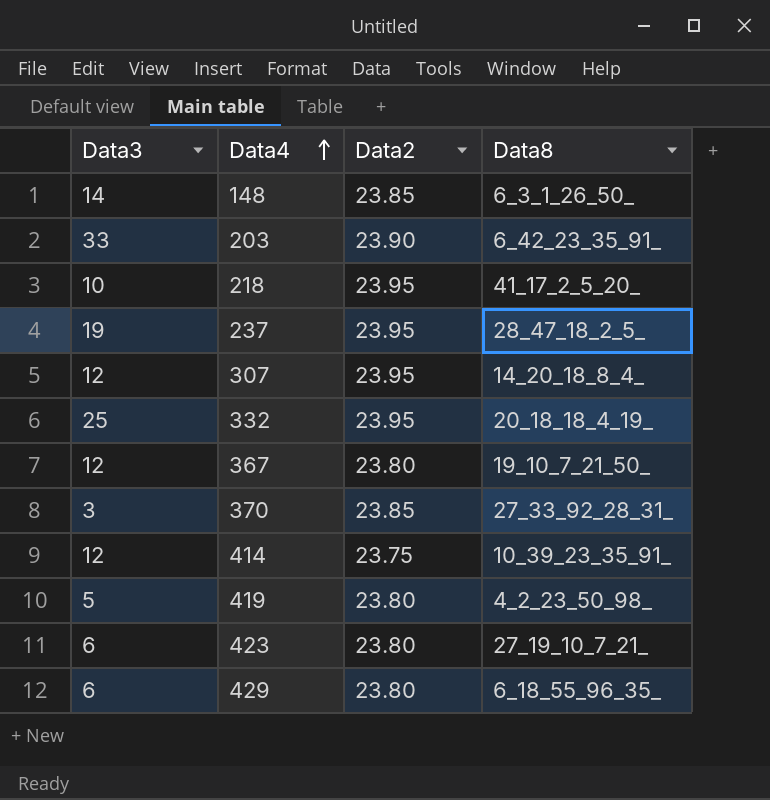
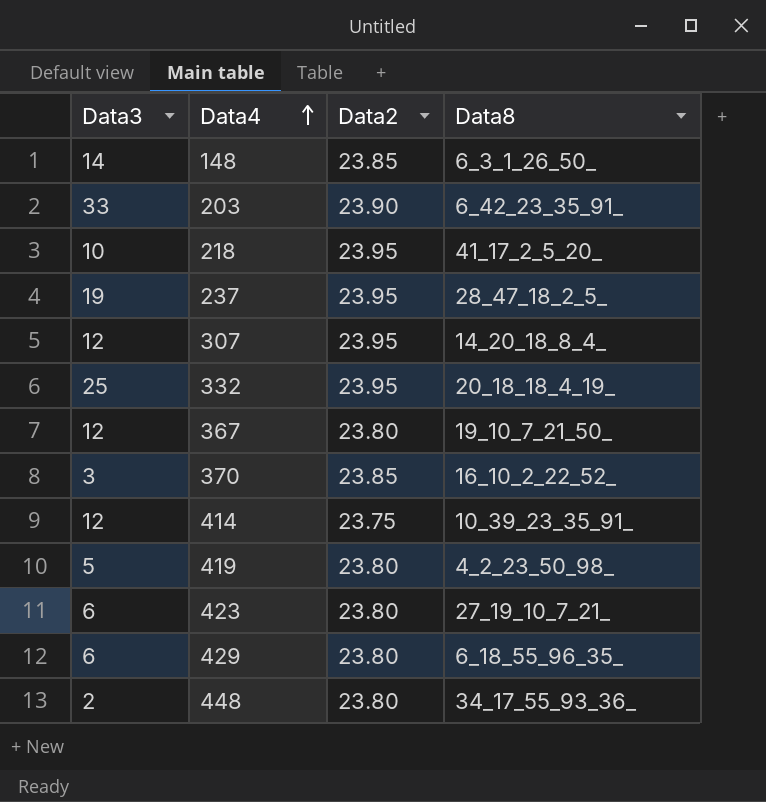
370 | Data8: 27_33_92_28_31_ -> 16_10_2_22_52_
row 448: none -> 2 | 23.80 | 34_17_55_93_36_

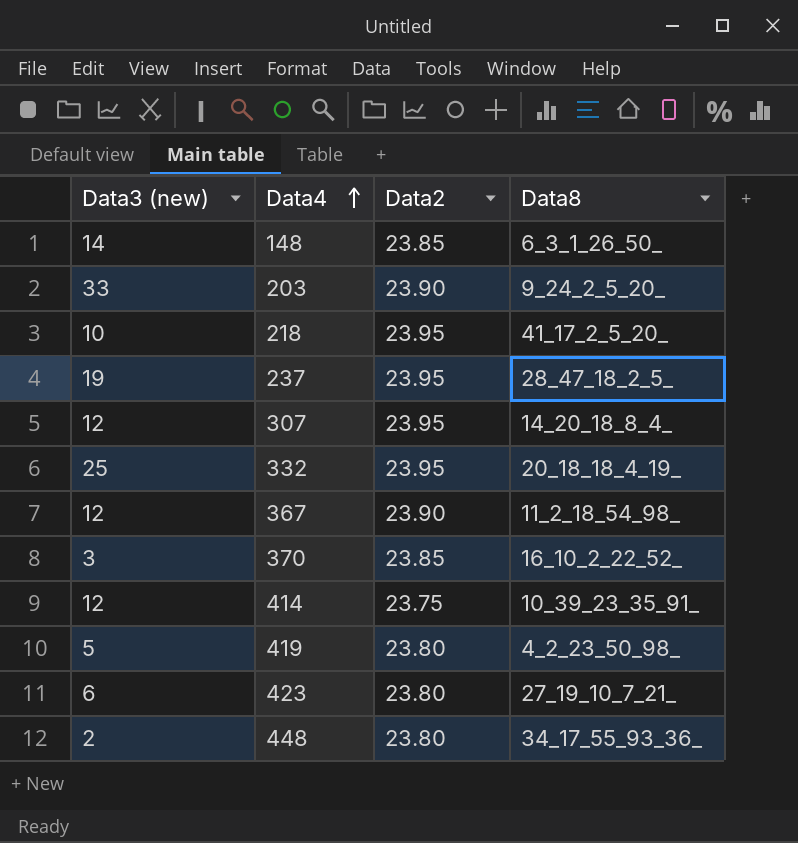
column name: Data3 -> Data3 (new)
row 429: 6 | 23.80 | 6_18_55_96_35_ -> none
203 | Data8: 6_42_23_35_91_ -> 9_24_2_5_20_
367 | Data2: 23.80 -> 23.90
367 | Data8: 19_10_7_21_50_ -> 11_2_18_54_98_

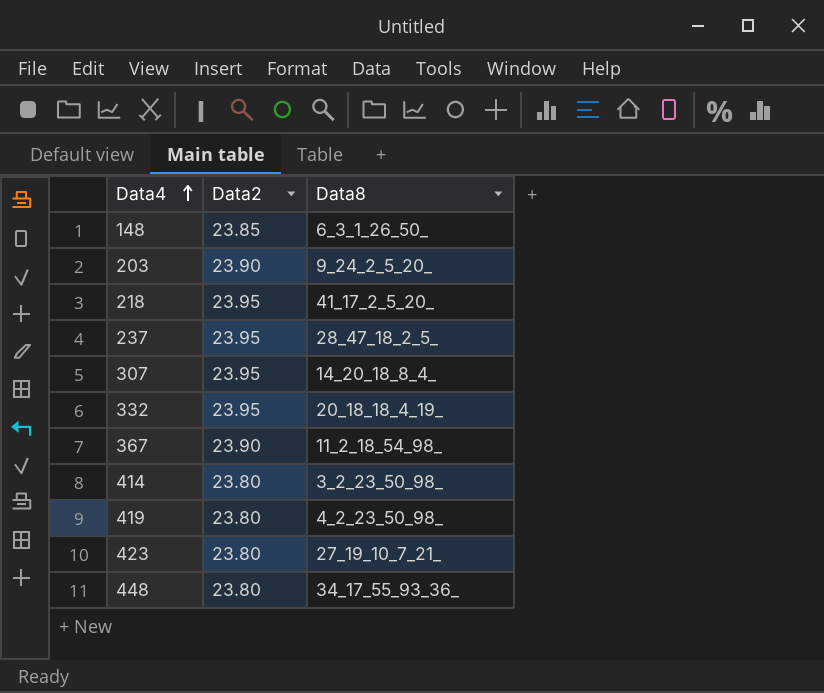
column Data3 (new) | position: 1 -> none
row 370: 3 | 23.85 | 16_10_2_22_52_ -> none
414 | Data2: 23.75 -> 23.80
414 | Data8: 10_39_23_35_91_ -> 3_2_23_50_98_

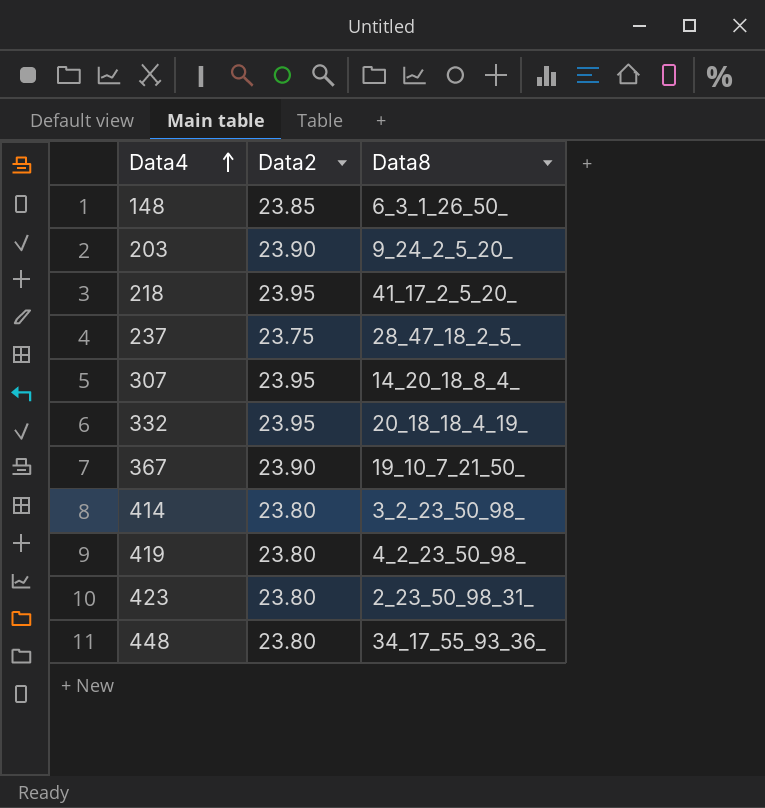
237 | Data2: 23.95 -> 23.75
367 | Data8: 11_2_18_54_98_ -> 19_10_7_21_50_
423 | Data8: 27_19_10_7_21_ -> 2_23_50_98_31_

